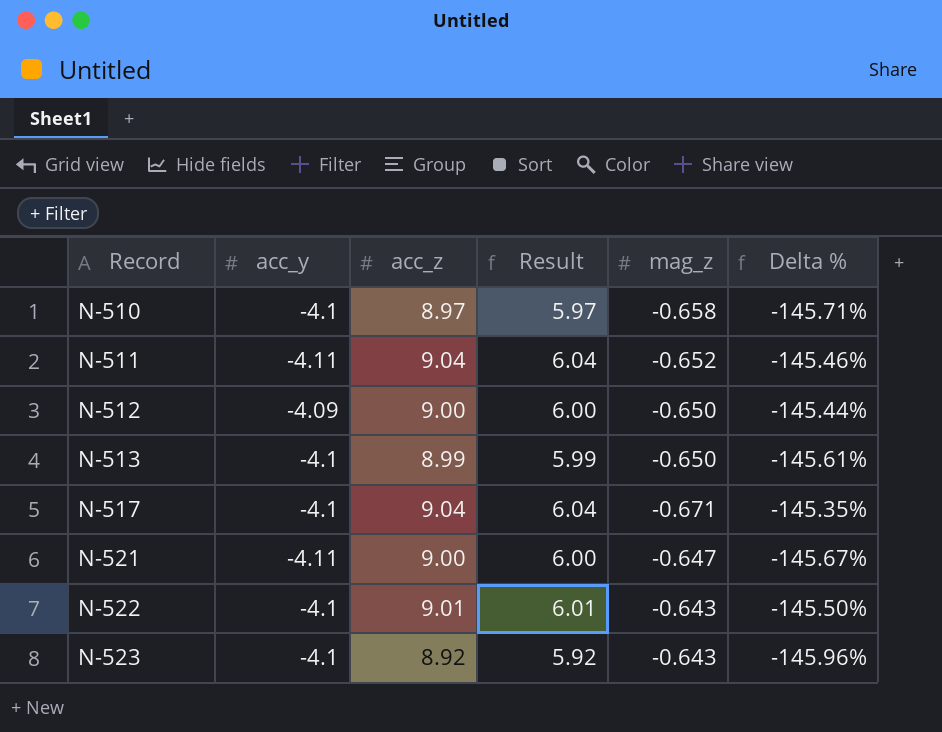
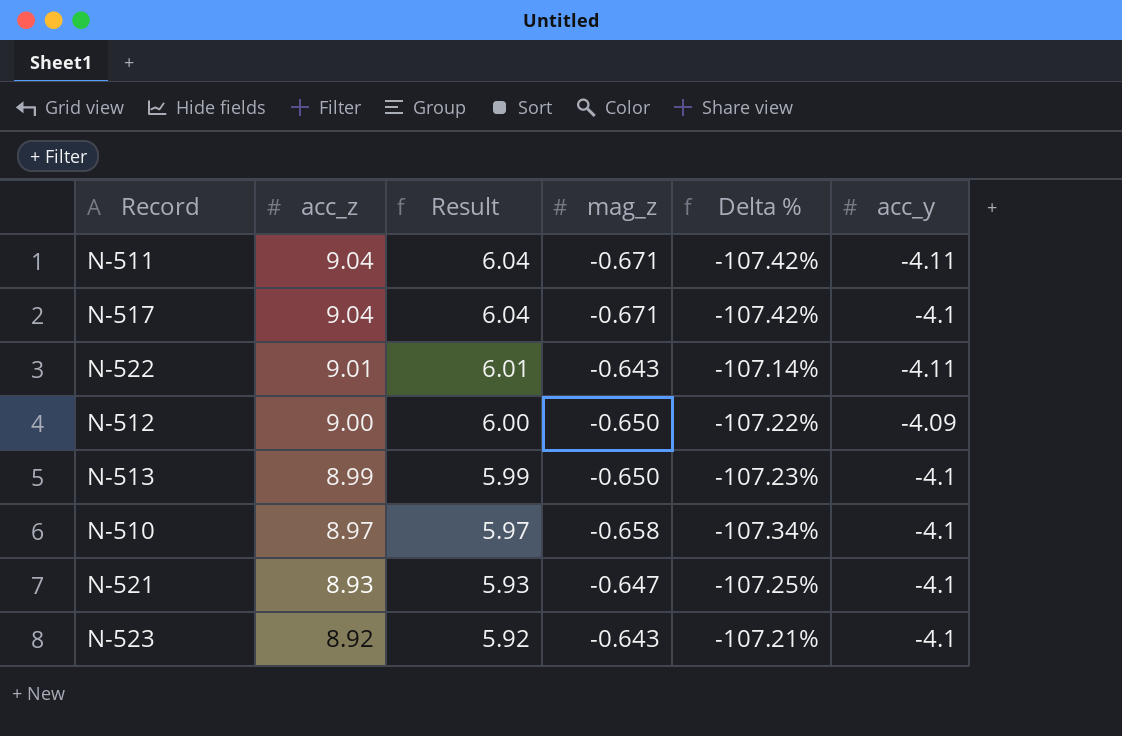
row order: Record ascending -> acc_z descending
column Delta % | formula: ([acc_y] - [acc_z]) / [acc_z] -> ([mag_z] - [acc_z]) / [acc_z]
column acc_y | position: 2 -> 6
N-511 | mag_z: -0.652 -> -0.671
N-522 | acc_y: -4.1 -> -4.11
N-521 | acc_z: 9.00 -> 8.93
N-521 | Result: 6.00 -> 5.93
N-521 | acc_y: -4.11 -> -4.1

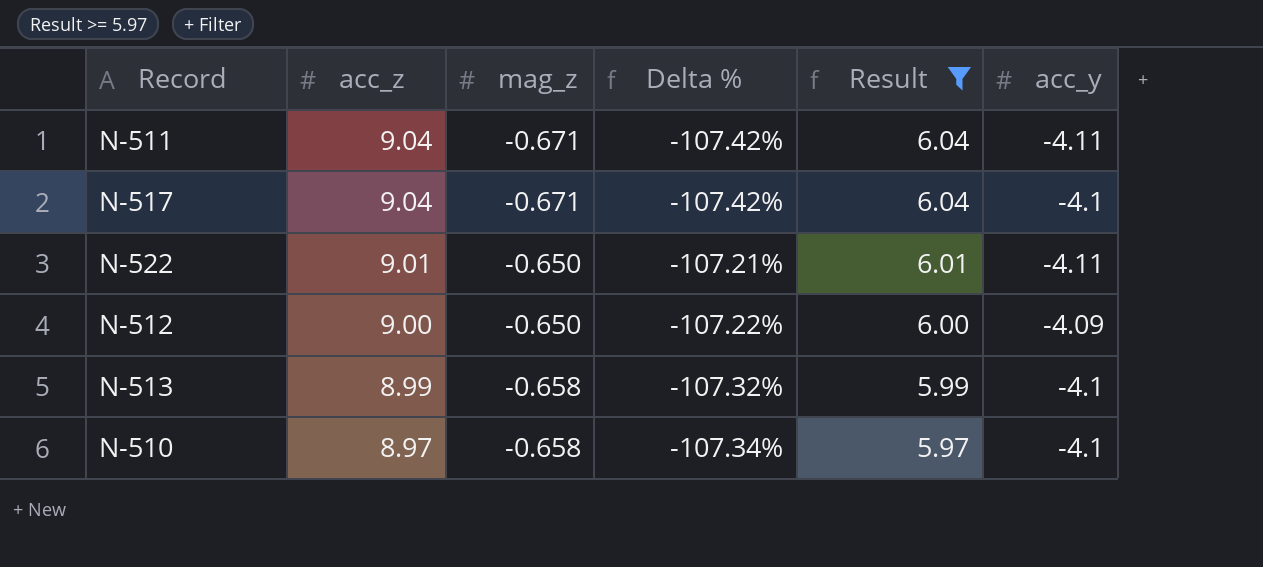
filter: none -> Result >= 5.97
column Result | position: 3 -> 5
N-522 | mag_z: -0.643 -> -0.650
N-522 | Delta %: -107.14% -> -107.21%
N-513 | mag_z: -0.650 -> -0.658
N-513 | Delta %: -107.23% -> -107.32%

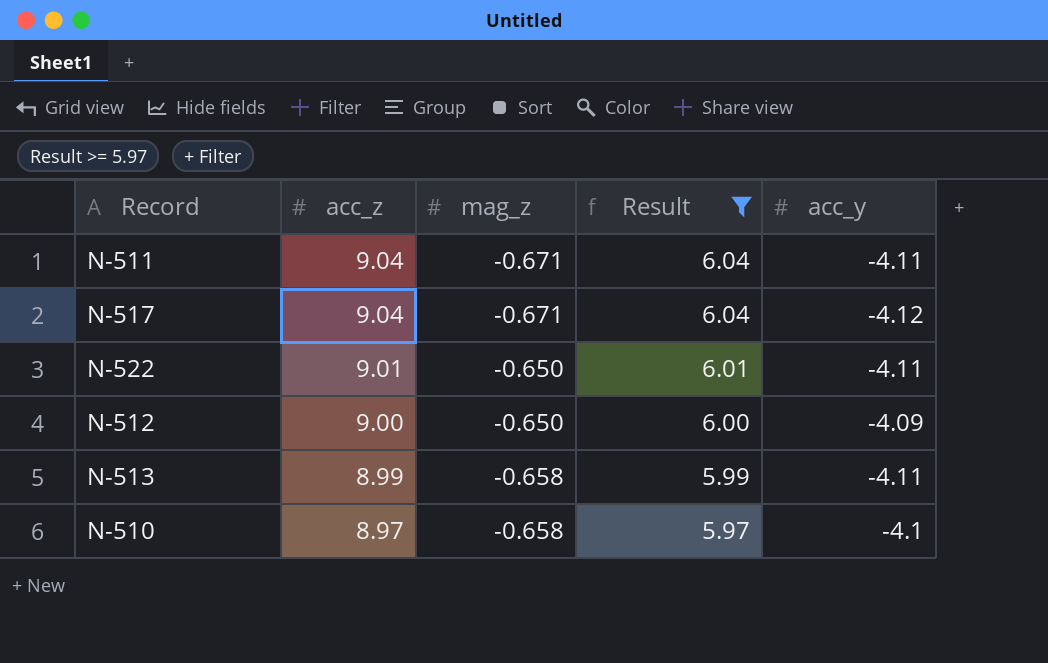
column Delta % | formula: ([mag_z] - [acc_z]) / [acc_z] -> none
N-517 | acc_y: -4.1 -> -4.12
N-513 | acc_y: -4.1 -> -4.11

